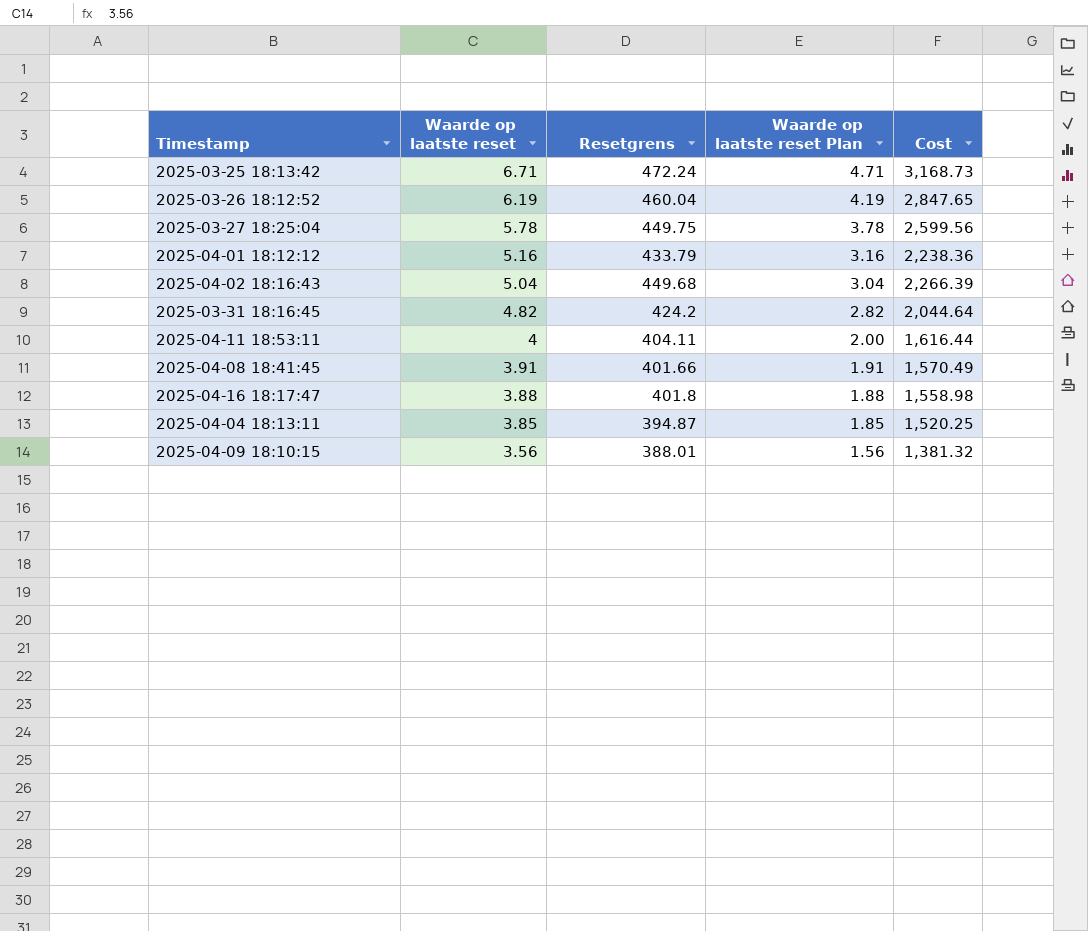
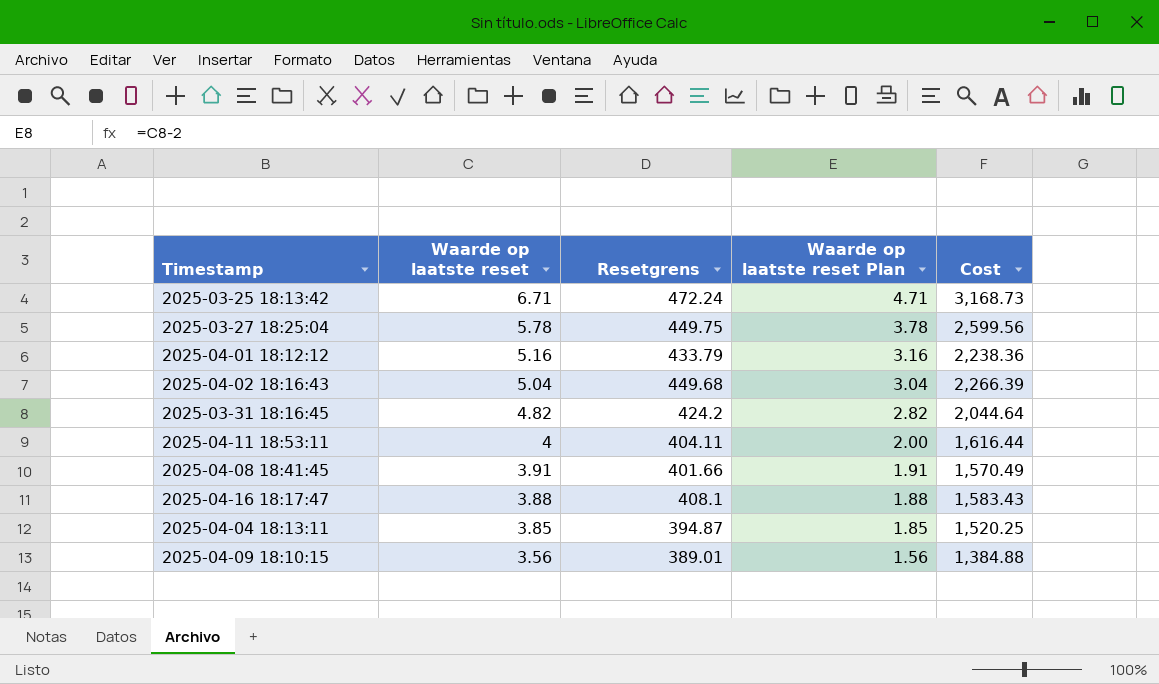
row 2025-03-26 18:12:52: 6.19 | 460.04 | 4.19 | 2,847.65 -> none
2025-04-16 18:17:47 | Resetgrens: 401.8 -> 408.1
2025-04-16 18:17:47 | Cost: 1,558.98 -> 1,583.43
2025-04-09 18:10:15 | Resetgrens: 388.01 -> 389.01
2025-04-09 18:10:15 | Cost: 1,381.32 -> 1,384.88

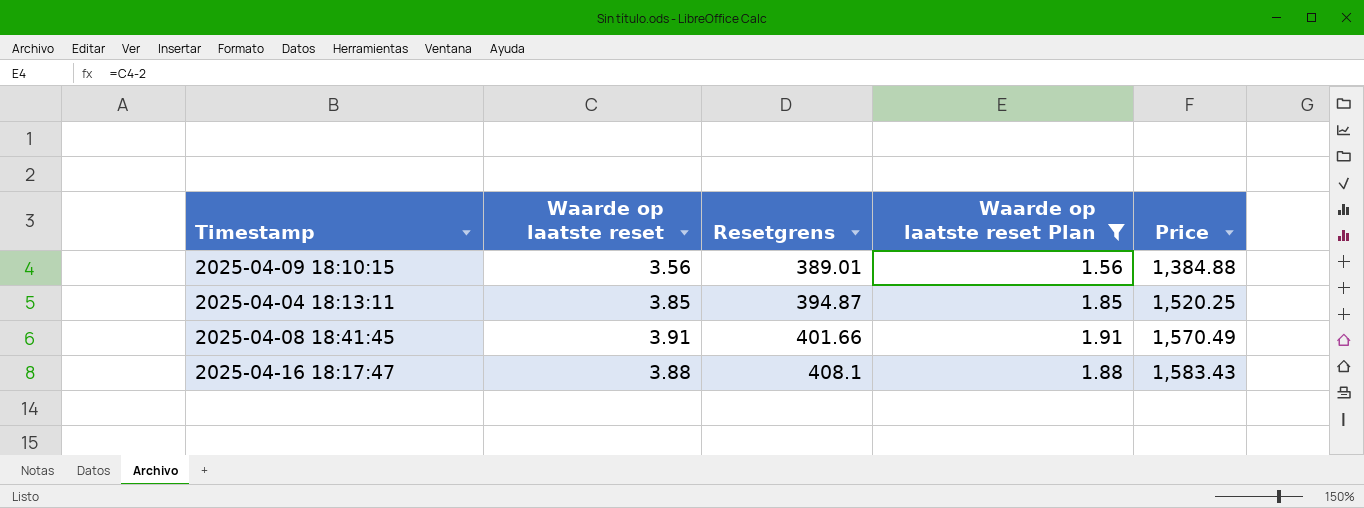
filter: none -> Waarde op laatste reset Plan <= 1.91
row order: Waarde op laatste reset descending -> Resetgrens ascending
column name: Cost -> Price

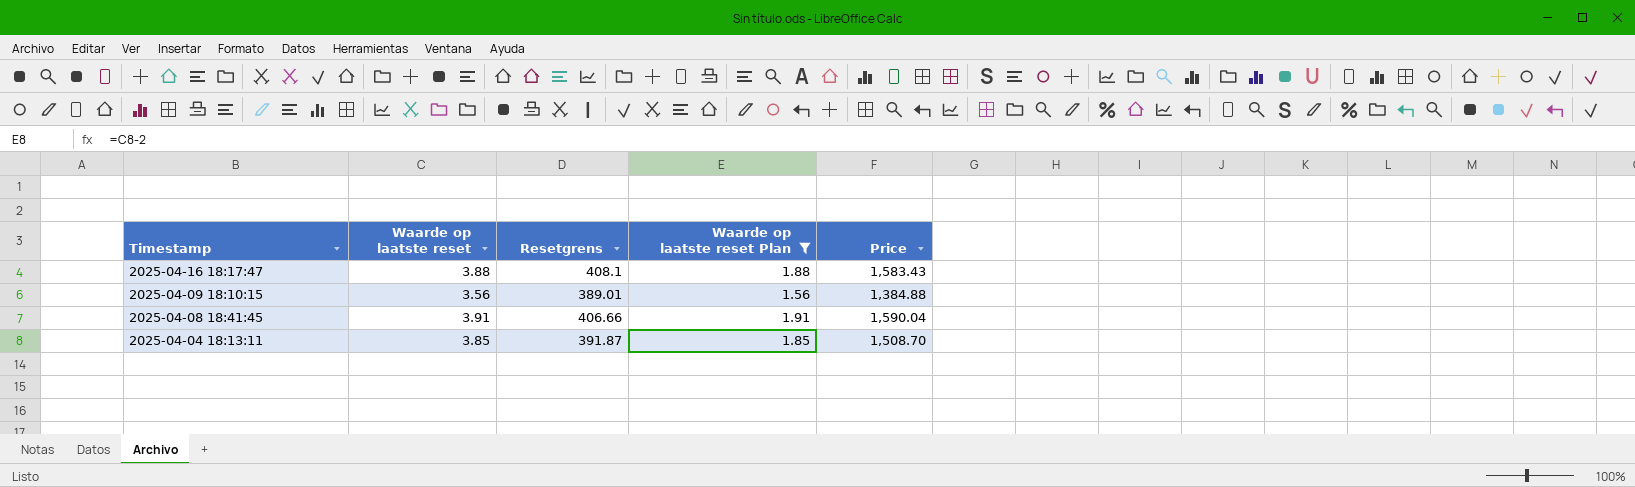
row order: Resetgrens ascending -> Timestamp descending
2025-04-08 18:41:45 | Resetgrens: 401.66 -> 406.66
2025-04-08 18:41:45 | Price: 1,570.49 -> 1,590.04
2025-04-04 18:13:11 | Resetgrens: 394.87 -> 391.87
2025-04-04 18:13:11 | Price: 1,520.25 -> 1,508.70

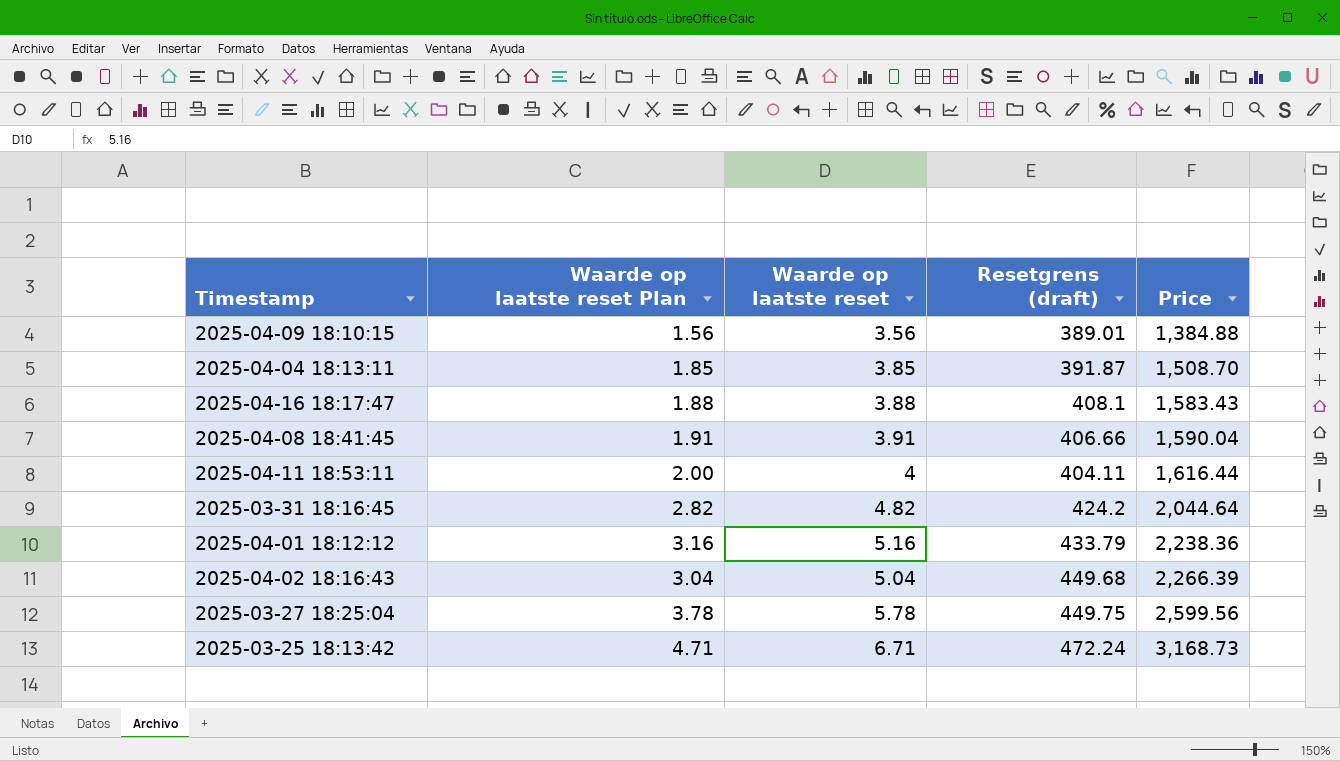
filter: Waarde op laatste reset Plan <= 1.91 -> none
row order: Timestamp descending -> Price ascending
column Waarde op laatste reset Plan | position: 4 -> 2
column name: Resetgrens -> Resetgrens (draft)

